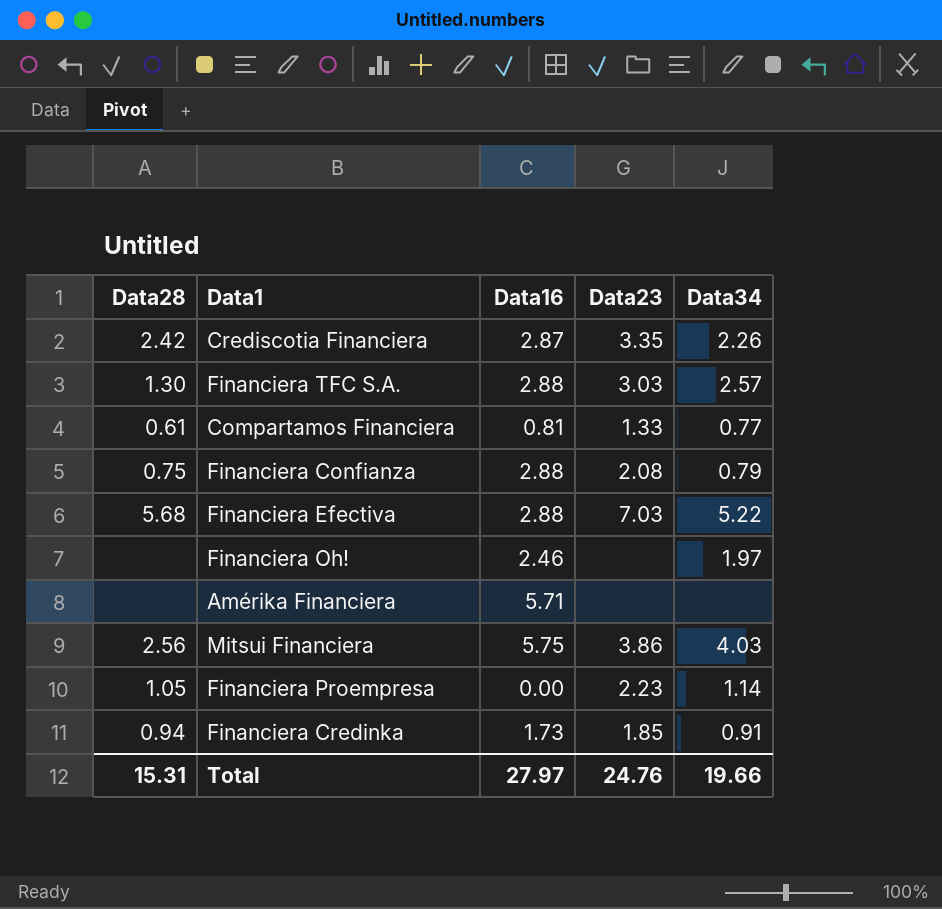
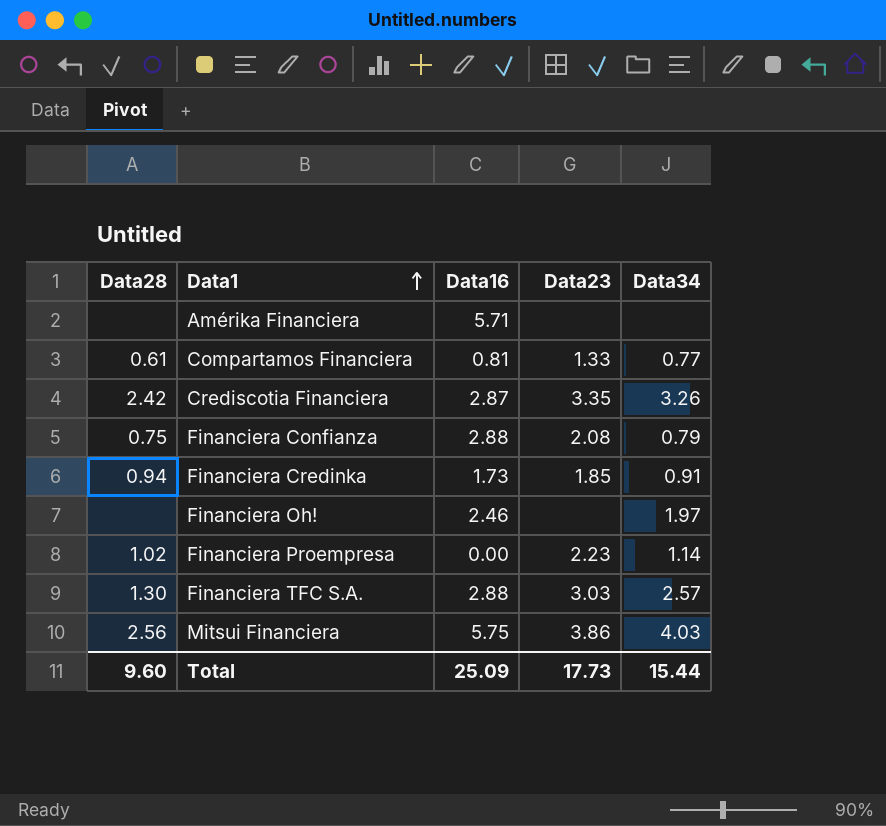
row order: none -> Data1 ascending
row Financiera Efectiva: 5.68 | 2.88 | 7.03 | 5.22 -> none
Crediscotia Financiera | Data34: 2.26 -> 3.26
Financiera Proempresa | Data28: 1.05 -> 1.02
Total | Data28: 15.31 -> 9.60
Total | Data16: 27.97 -> 25.09
Total | Data23: 24.76 -> 17.73
Total | Data34: 19.66 -> 15.44

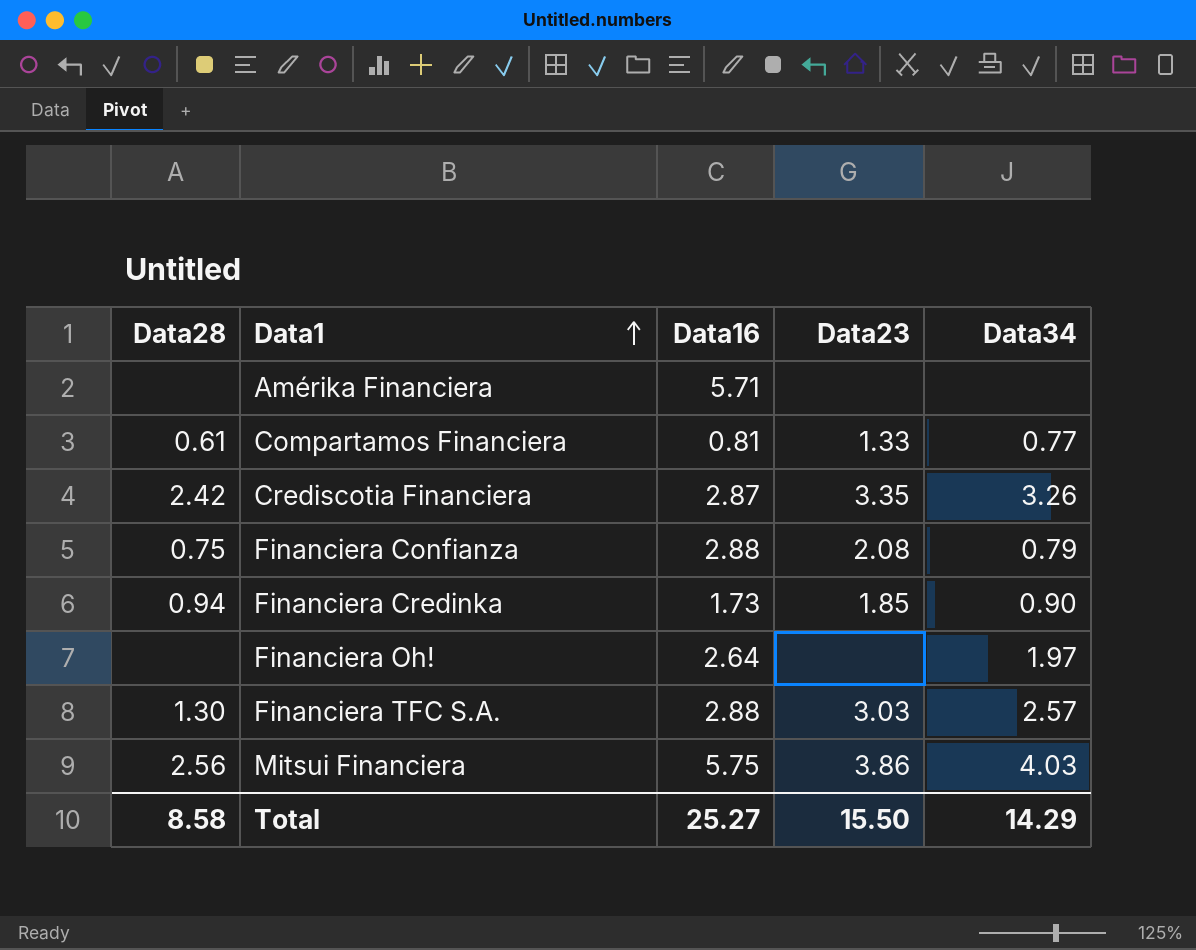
row Financiera Proempresa: 1.02 | 0.00 | 2.23 | 1.14 -> none
Financiera Credinka | Data34: 0.91 -> 0.90
Financiera Oh! | Data16: 2.46 -> 2.64
Total | Data28: 9.60 -> 8.58
Total | Data16: 25.09 -> 25.27
Total | Data23: 17.73 -> 15.50
Total | Data34: 15.44 -> 14.29

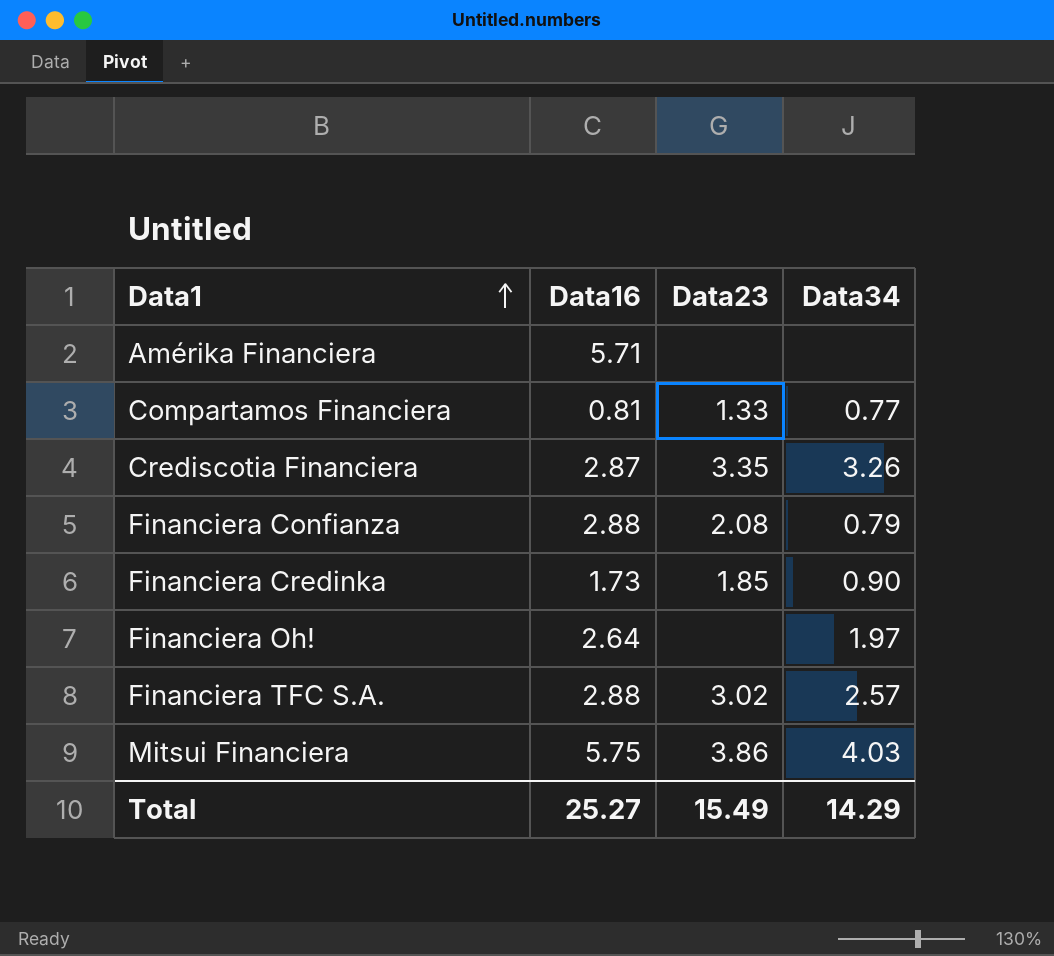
column Data28 | position: 1 -> none
Financiera TFC S.A. | Data23: 3.03 -> 3.02
Total | Data23: 15.50 -> 15.49

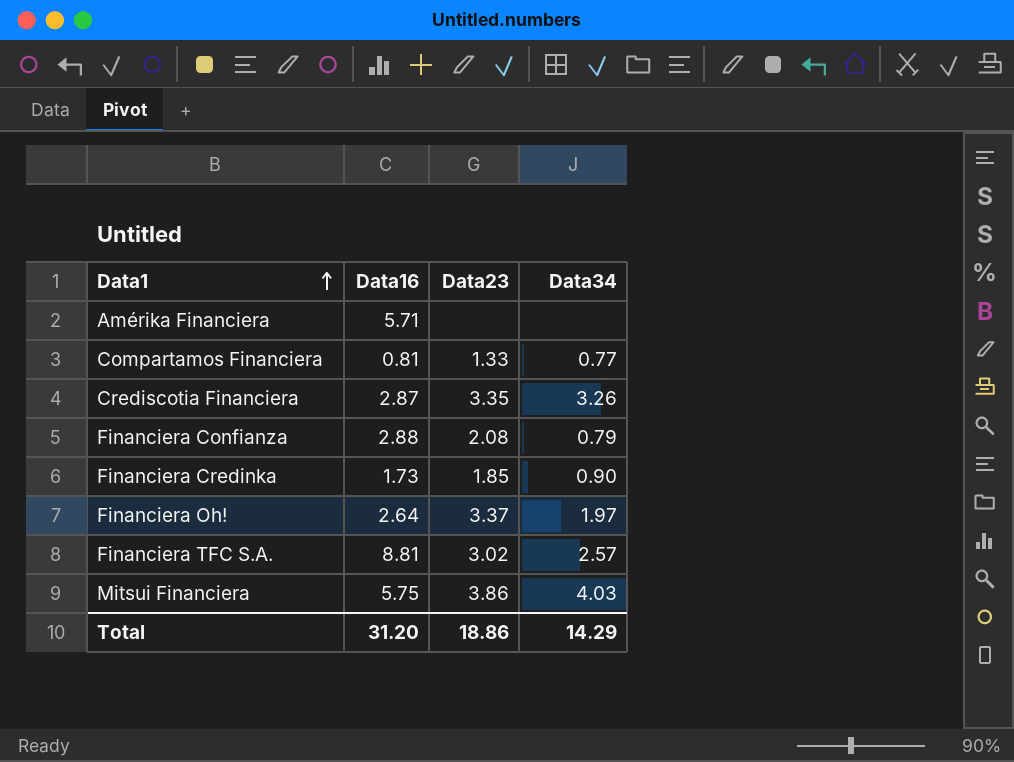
Financiera Oh! | Data23: none -> 3.37
Financiera TFC S.A. | Data16: 2.88 -> 8.81
Total | Data16: 25.27 -> 31.20
Total | Data23: 15.49 -> 18.86

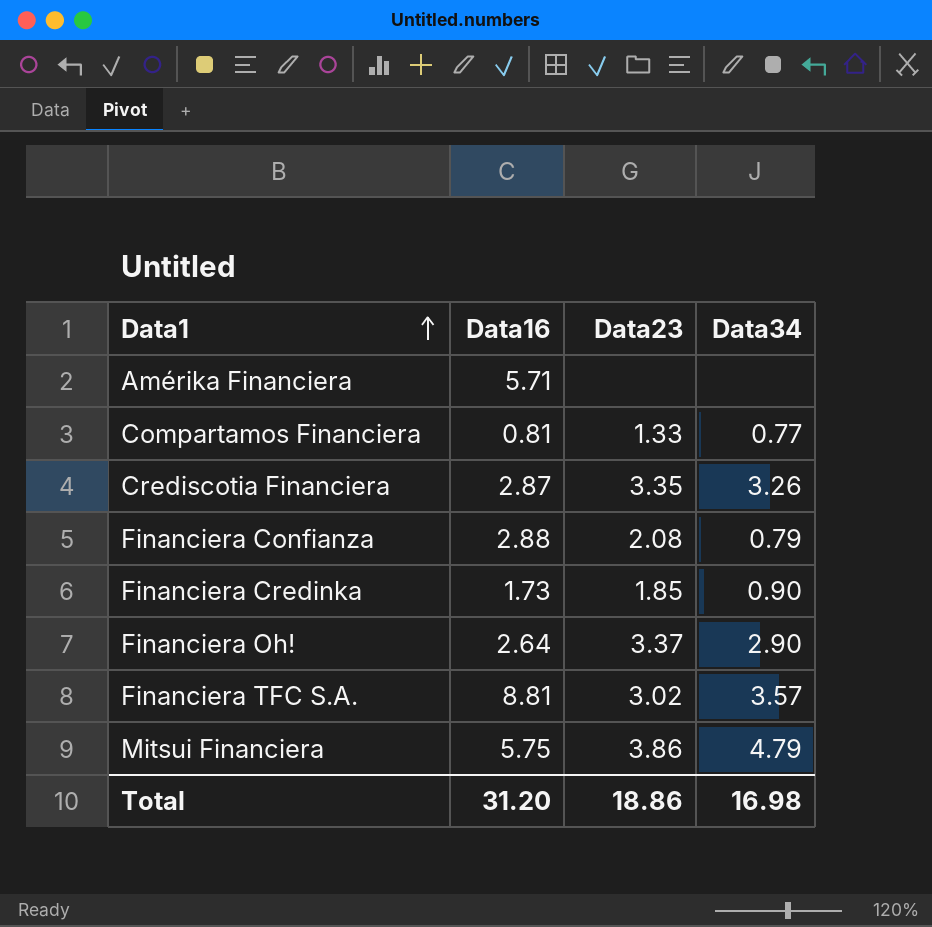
Financiera Oh! | Data34: 1.97 -> 2.90
Financiera TFC S.A. | Data34: 2.57 -> 3.57
Mitsui Financiera | Data34: 4.03 -> 4.79
Total | Data34: 14.29 -> 16.98

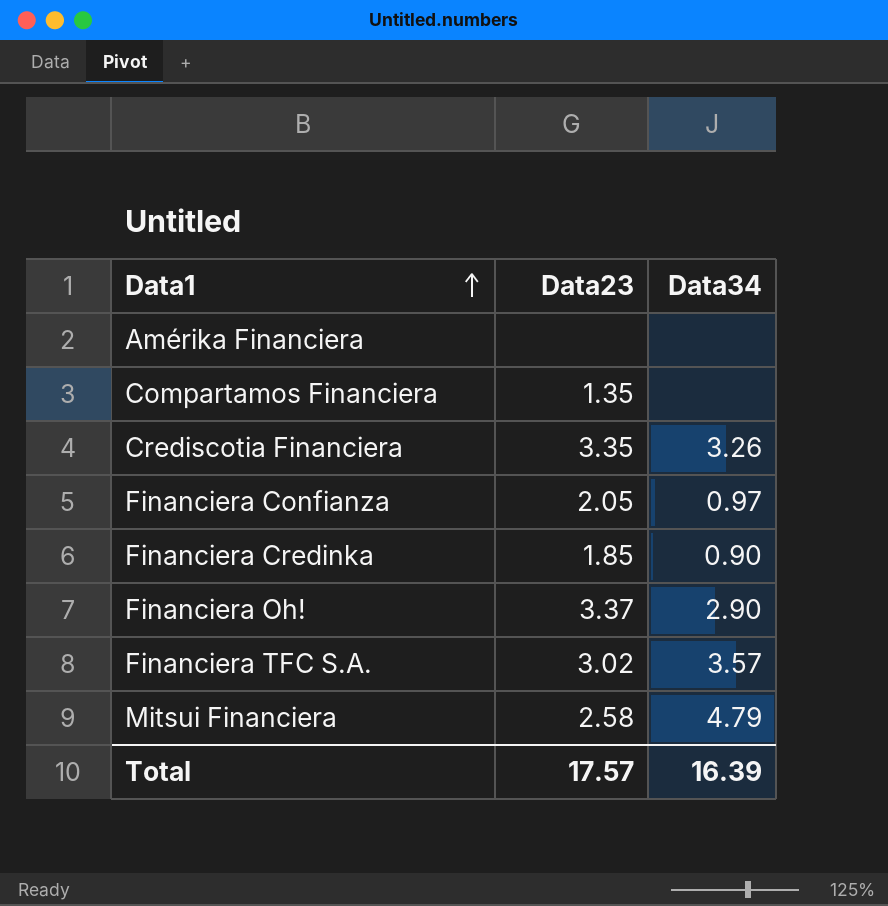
column Data16 | position: 2 -> none
Compartamos Financiera | Data23: 1.33 -> 1.35
Compartamos Financiera | Data34: 0.77 -> none
Financiera Confianza | Data23: 2.08 -> 2.05
Financiera Confianza | Data34: 0.79 -> 0.97
Mitsui Financiera | Data23: 3.86 -> 2.58
Total | Data23: 18.86 -> 17.57
Total | Data34: 16.98 -> 16.39

